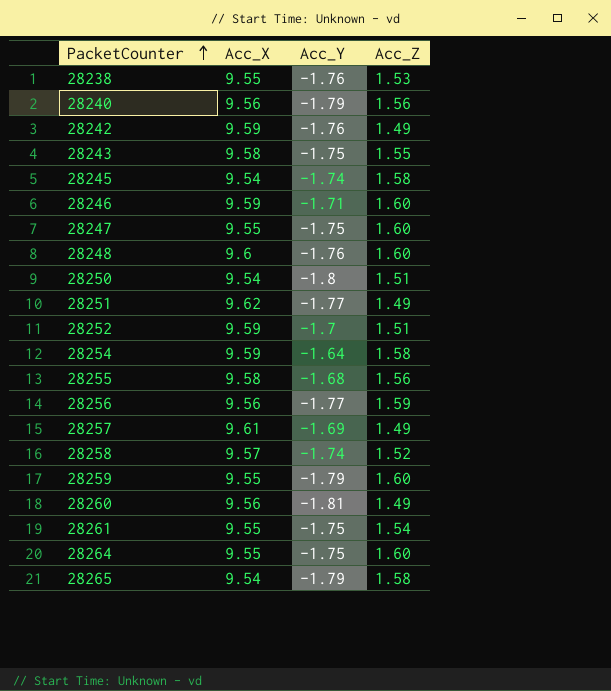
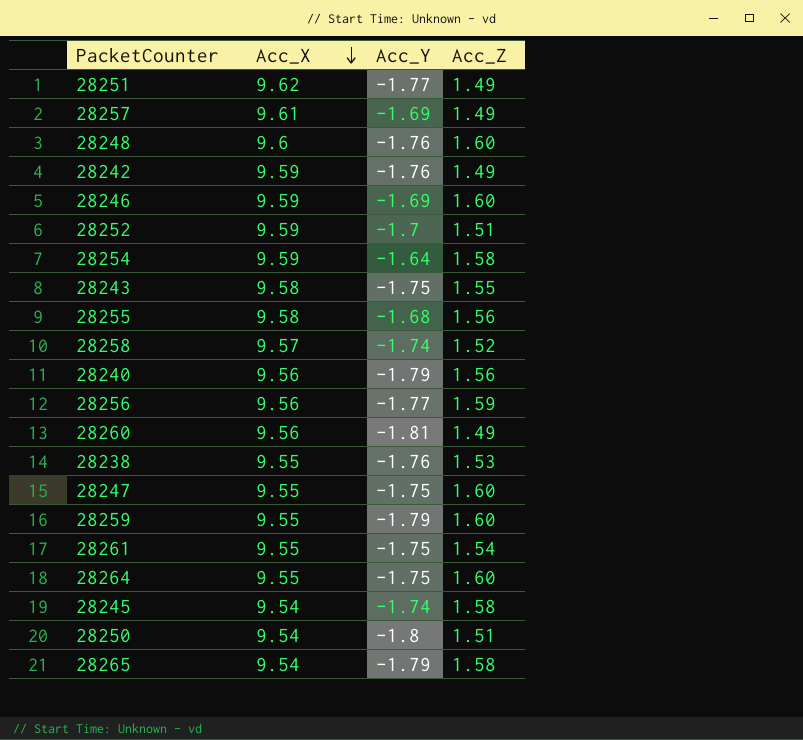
row order: PacketCounter ascending -> Acc_X descending
28246 | Acc_Y: -1.71 -> -1.69

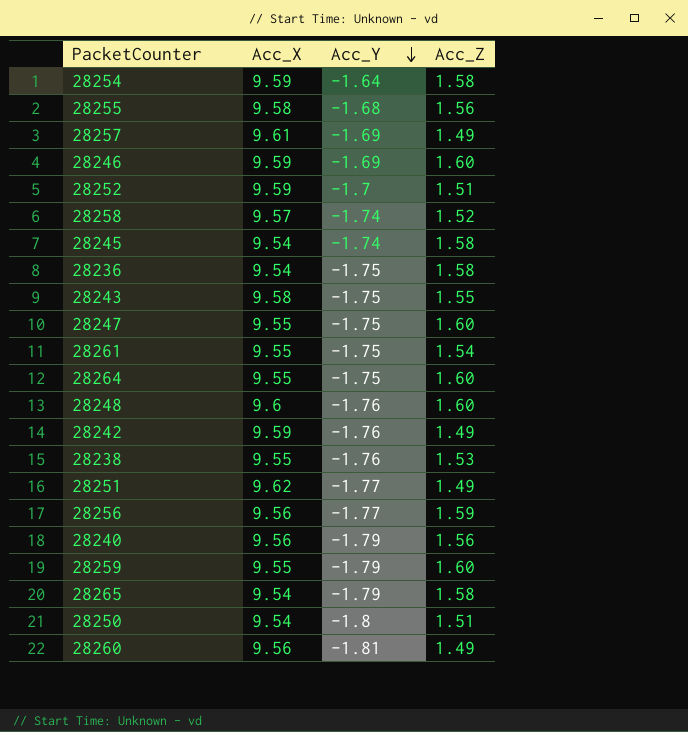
row order: Acc_X descending -> Acc_Y descending
row 28236: none -> 9.54 | -1.75 | 1.58

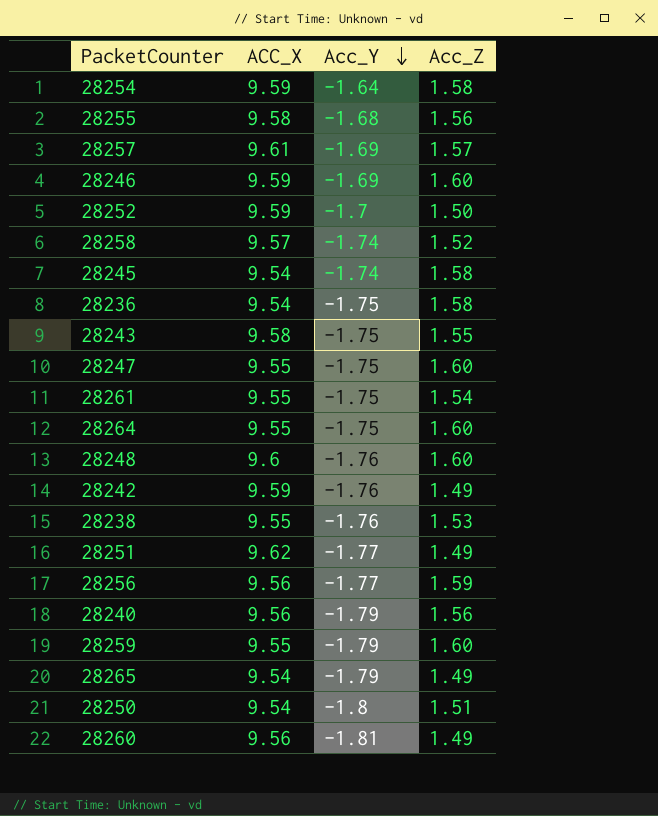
column name: Acc_X -> ACC_X
28257 | Acc_Z: 1.49 -> 1.57
28252 | Acc_Z: 1.51 -> 1.50
28265 | Acc_Z: 1.58 -> 1.49

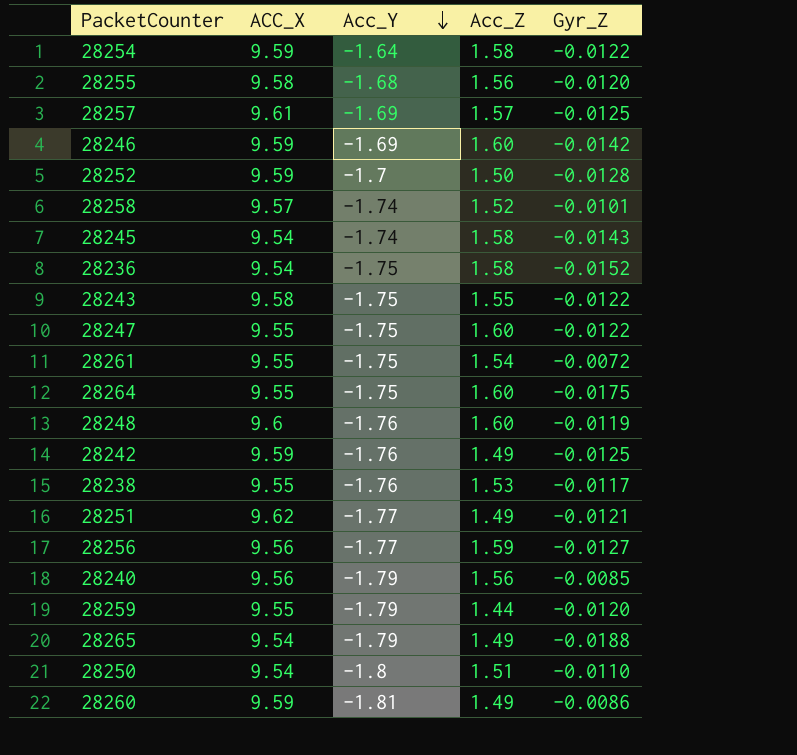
column Gyr_Z | position: none -> 5
28259 | Acc_Z: 1.60 -> 1.44
28260 | ACC_X: 9.56 -> 9.59

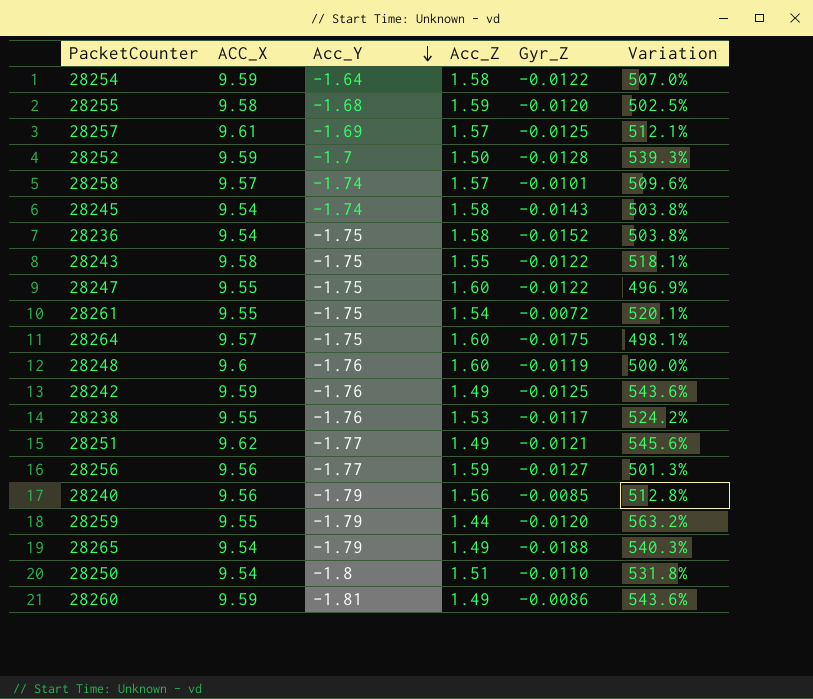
column Variation | formula: none -> ([ACC_X] - [Acc_Z]) / [Acc_Z]
row 28246: 9.59 | -1.69 | 1.60 | -0.0142 -> none
28255 | Acc_Z: 1.56 -> 1.59
28258 | Acc_Z: 1.52 -> 1.57
28264 | ACC_X: 9.55 -> 9.57

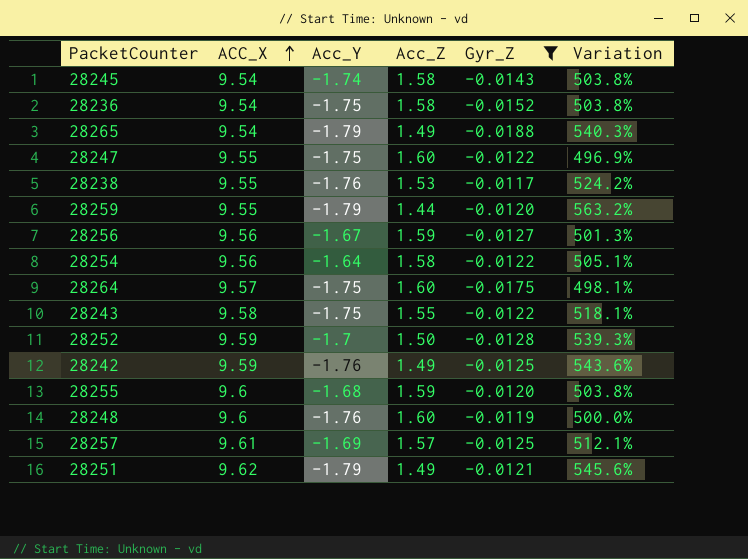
filter: none -> Gyr_Z <= -0.0117
row order: Acc_Y descending -> ACC_X ascending
28256 | Acc_Y: -1.77 -> -1.67
28254 | ACC_X: 9.59 -> 9.56
28254 | Variation: 507.0% -> 505.1%
28255 | ACC_X: 9.58 -> 9.6
28255 | Variation: 502.5% -> 503.8%
28251 | Acc_Y: -1.77 -> -1.79

